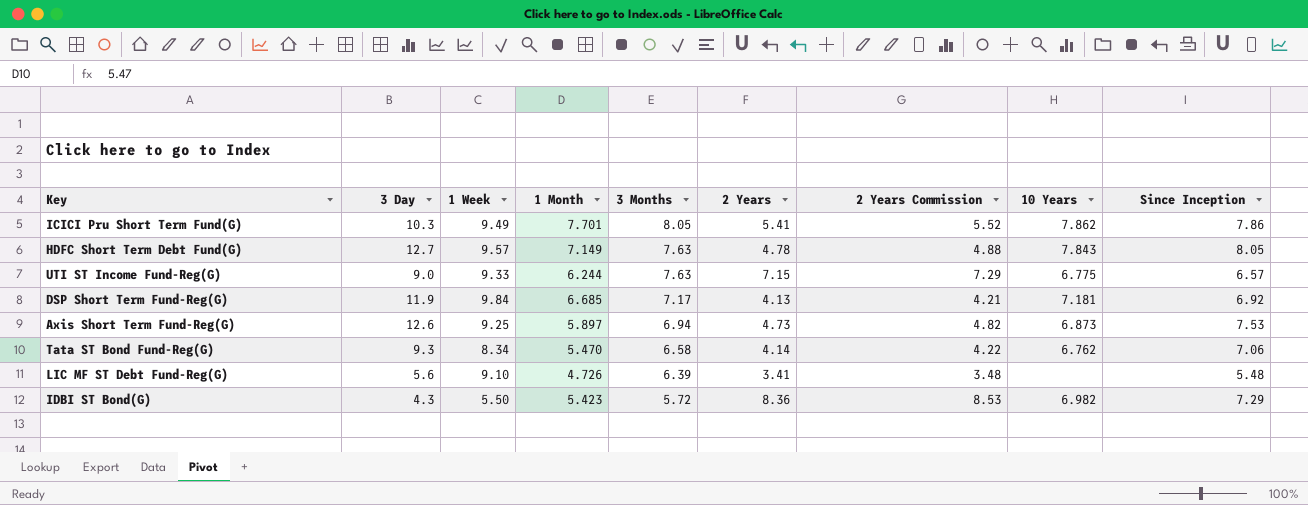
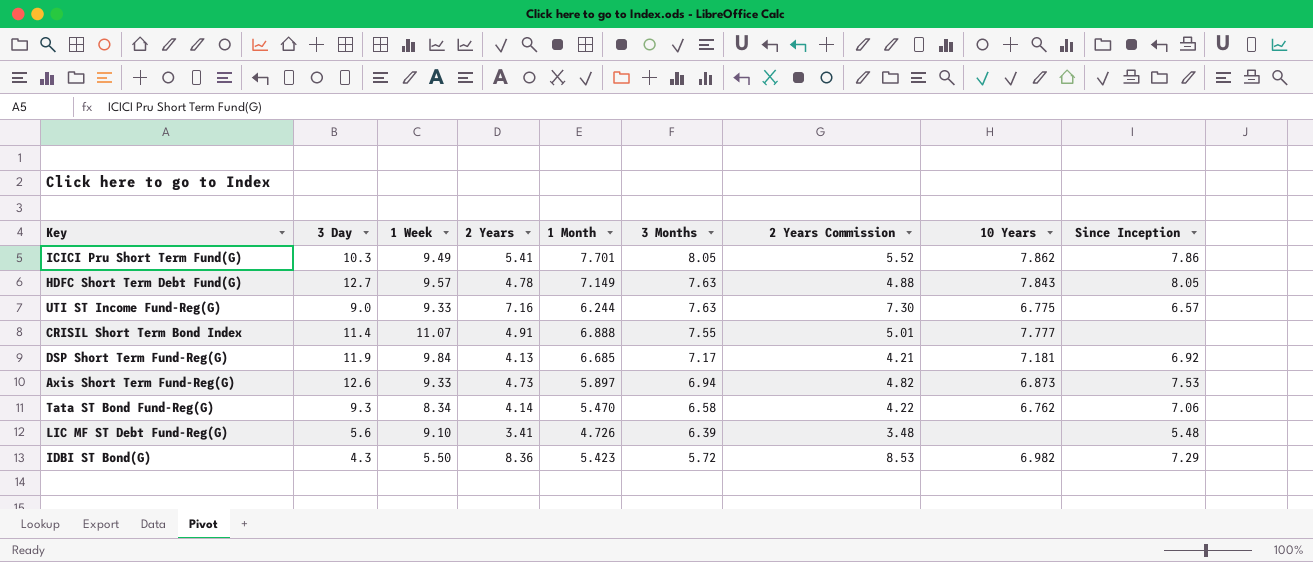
column 2 Years | position: 6 -> 4
UTI ST Income Fund-Reg(G) | 2 Years: 7.15 -> 7.16
UTI ST Income Fund-Reg(G) | 2 Years Commission: 7.29 -> 7.30
row CRISIL Short Term Bond Index: none -> 11.4 | 11.07 | 4.91 | 6.888 | 7.55 | 5.01 | 7.777 | none
Axis Short Term Fund-Reg(G) | 1 Week: 9.25 -> 9.33

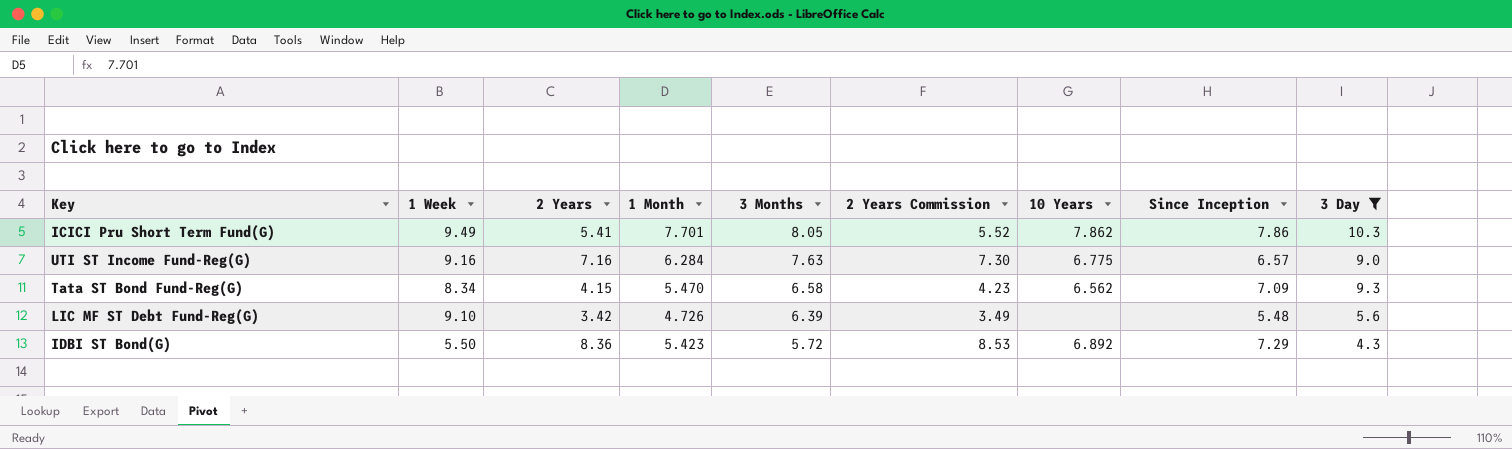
filter: none -> 3 Day <= 10.3
column 3 Day | position: 2 -> 9
UTI ST Income Fund-Reg(G) | 1 Week: 9.33 -> 9.16
UTI ST Income Fund-Reg(G) | 1 Month: 6.244 -> 6.284
Tata ST Bond Fund-Reg(G) | 2 Years: 4.14 -> 4.15
Tata ST Bond Fund-Reg(G) | 2 Years Commission: 4.22 -> 4.23
Tata ST Bond Fund-Reg(G) | 10 Years: 6.762 -> 6.562
Tata ST Bond Fund-Reg(G) | Since Inception: 7.06 -> 7.09
LIC MF ST Debt Fund-Reg(G) | 2 Years: 3.41 -> 3.42
LIC MF ST Debt Fund-Reg(G) | 2 Years Commission: 3.48 -> 3.49
IDBI ST Bond(G) | 10 Years: 6.982 -> 6.892

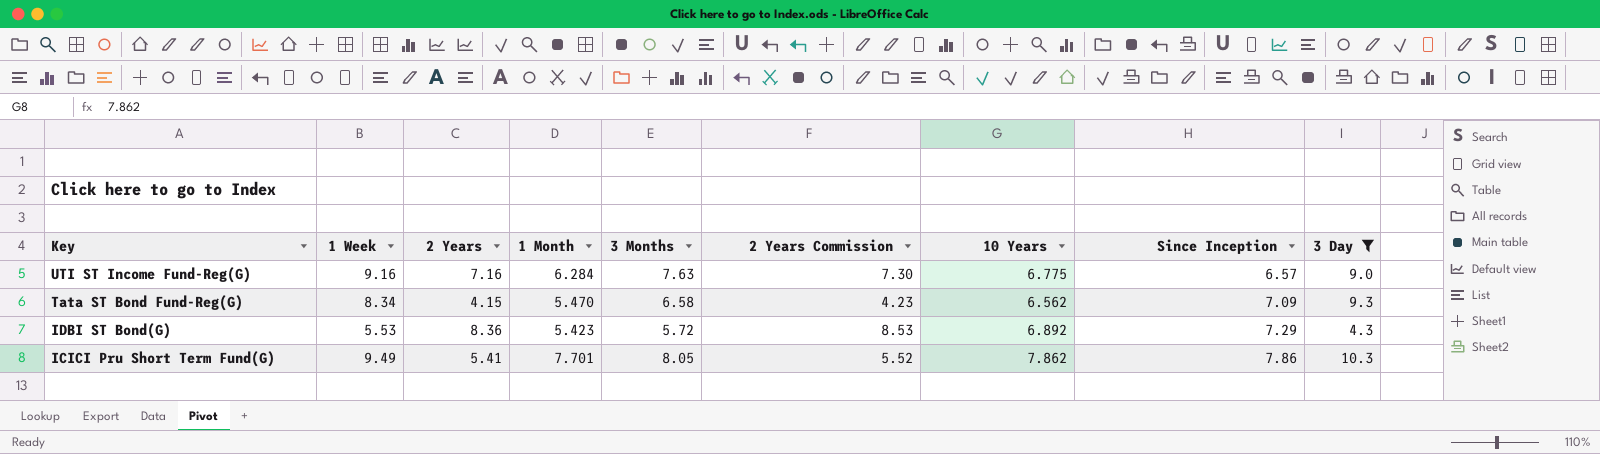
row order: 3 Months descending -> Key descending
row LIC MF ST Debt Fund-Reg(G): 9.10 | 3.42 | 4.726 | 6.39 | 3.49 | none | 5.48 | 5.6 -> none
IDBI ST Bond(G) | 1 Week: 5.50 -> 5.53

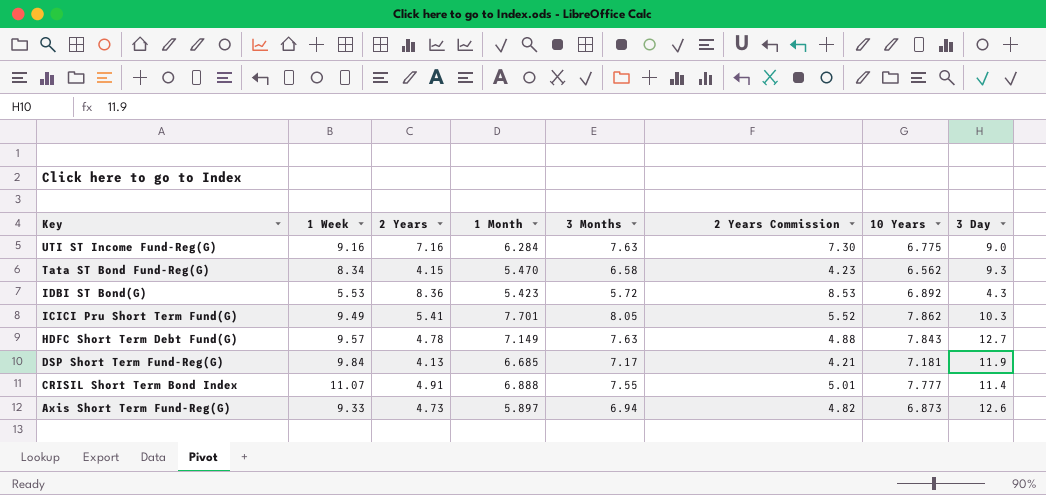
filter: 3 Day <= 10.3 -> none
column Since Inception | position: 8 -> none

